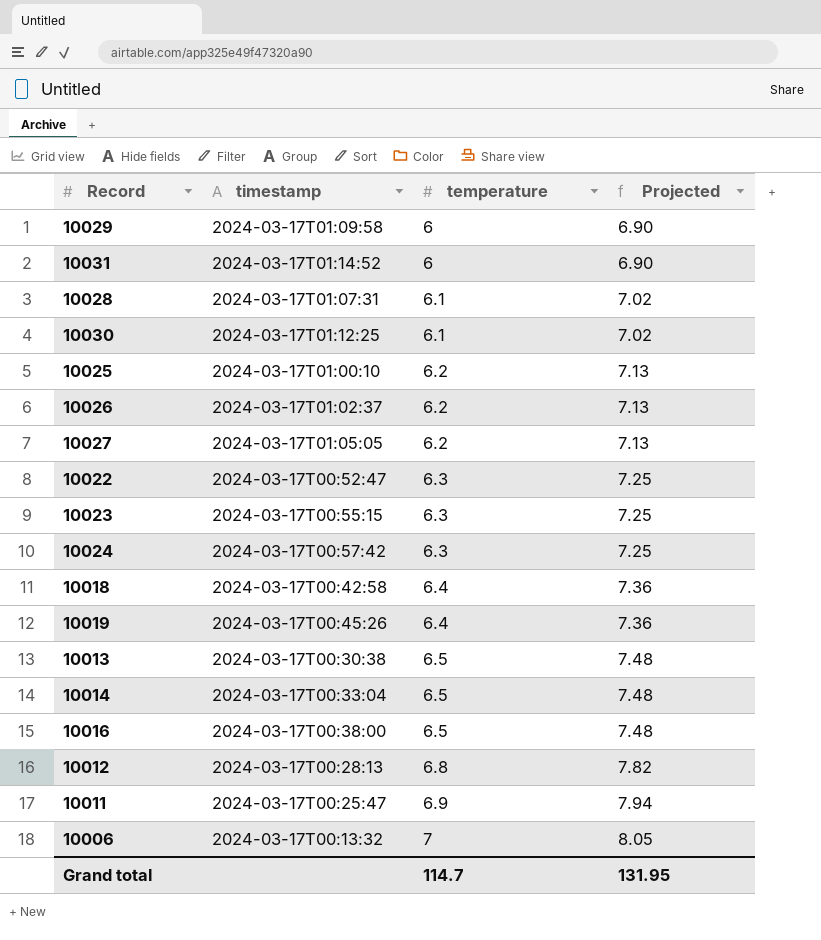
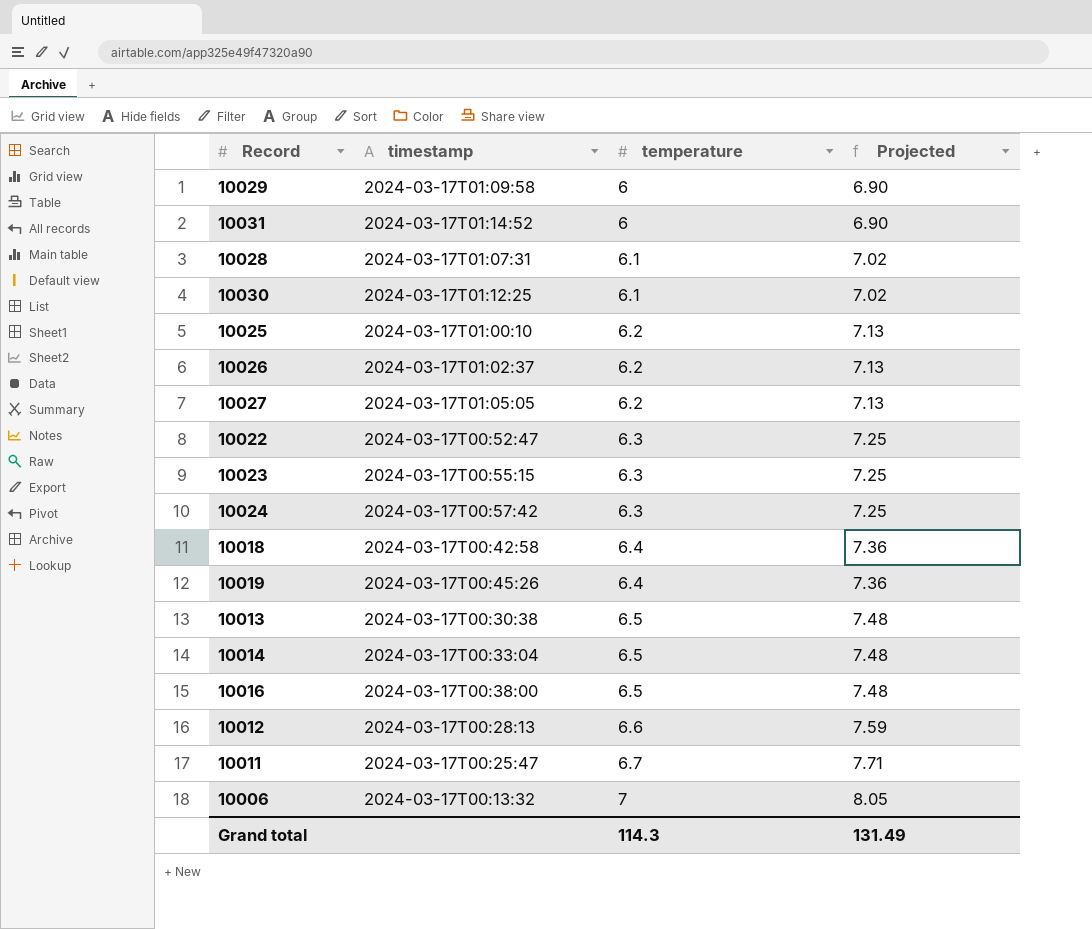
10012 | temperature: 6.8 -> 6.6
10012 | Projected: 7.82 -> 7.59
10011 | temperature: 6.9 -> 6.7
10011 | Projected: 7.94 -> 7.71
Grand total | temperature: 114.7 -> 114.3
Grand total | Projected: 131.95 -> 131.49

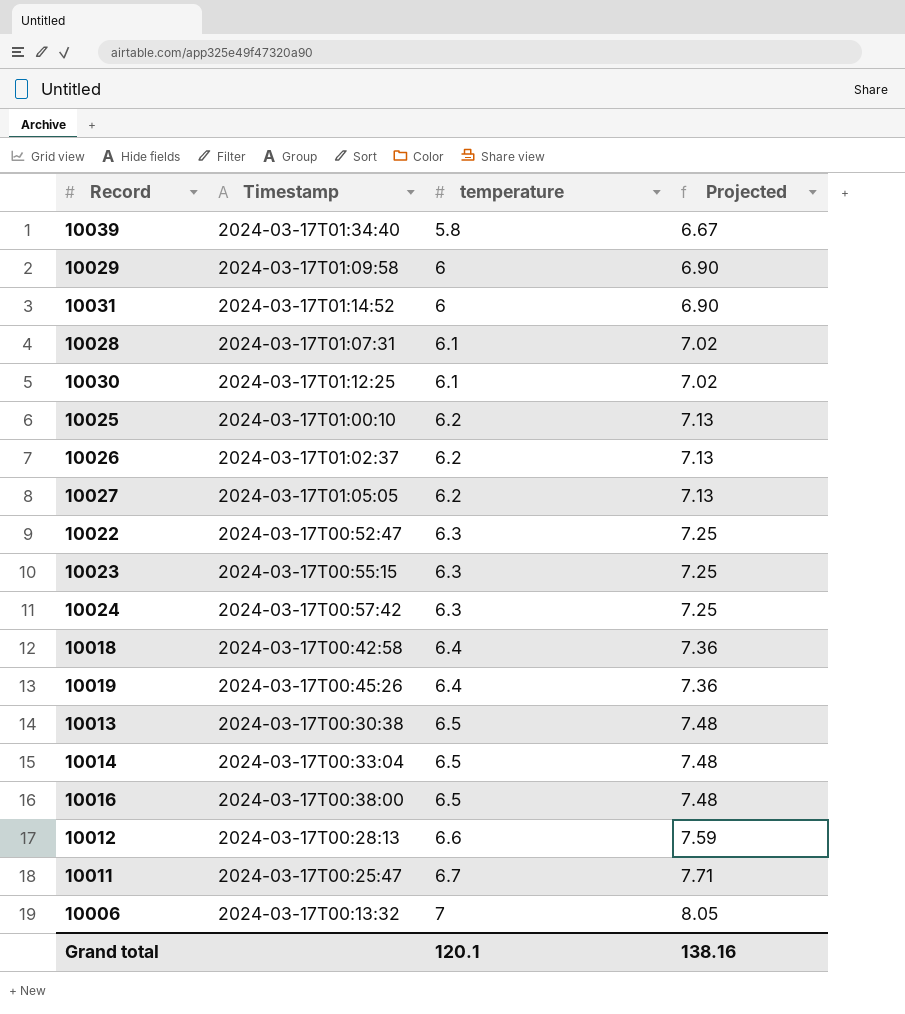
column name: timestamp -> Timestamp
row 10039: none -> 2024-03-17T01:34:40 | 5.8 | 6.67
Grand total | temperature: 114.3 -> 120.1
Grand total | Projected: 131.49 -> 138.16

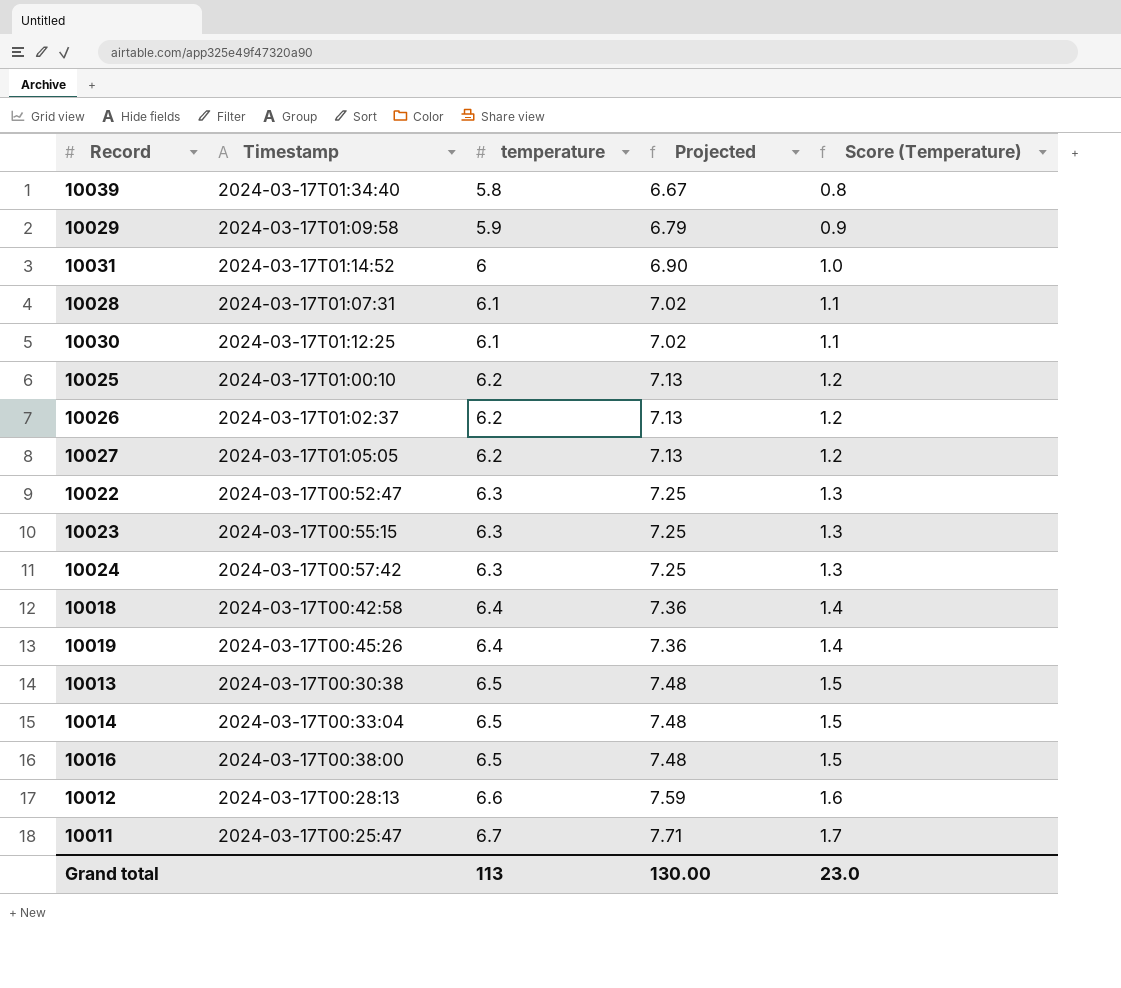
column Score (Temperature) | formula: none -> [temperature] - 5
row 10006: 2024-03-17T00:13:32 | 7 | 8.05 -> none
10029 | temperature: 6 -> 5.9
10029 | Projected: 6.90 -> 6.79
Grand total | temperature: 120.1 -> 113
Grand total | Projected: 138.16 -> 130.00

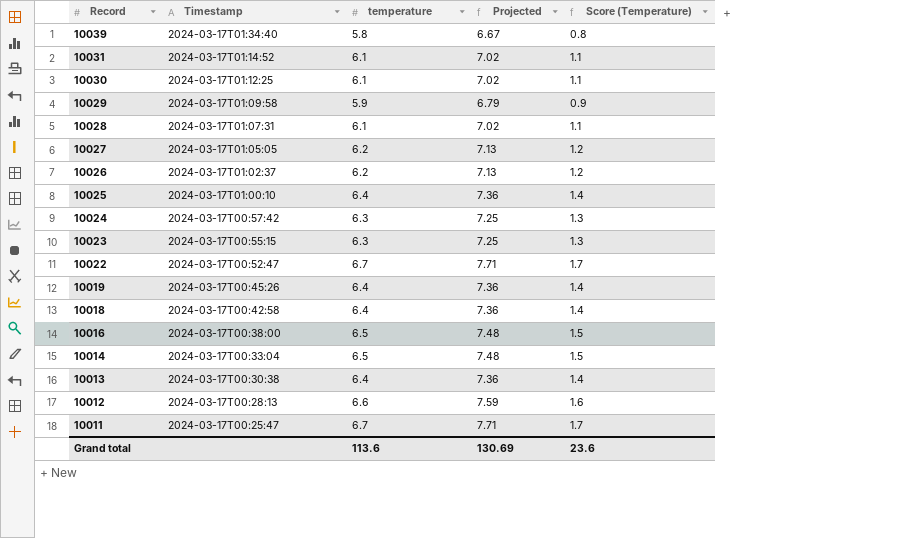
row order: temperature ascending -> Record descending
10031 | temperature: 6 -> 6.1
10031 | Projected: 6.90 -> 7.02
10031 | Score (Temperature): 1.0 -> 1.1
10025 | temperature: 6.2 -> 6.4
10025 | Projected: 7.13 -> 7.36
10025 | Score (Temperature): 1.2 -> 1.4
10022 | temperature: 6.3 -> 6.7
10022 | Projected: 7.25 -> 7.71
10022 | Score (Temperature): 1.3 -> 1.7
10013 | temperature: 6.5 -> 6.4
10013 | Projected: 7.48 -> 7.36
10013 | Score (Temperature): 1.5 -> 1.4
Grand total | temperature: 113 -> 113.6
Grand total | Projected: 130.00 -> 130.69
Grand total | Score (Temperature): 23.0 -> 23.6

